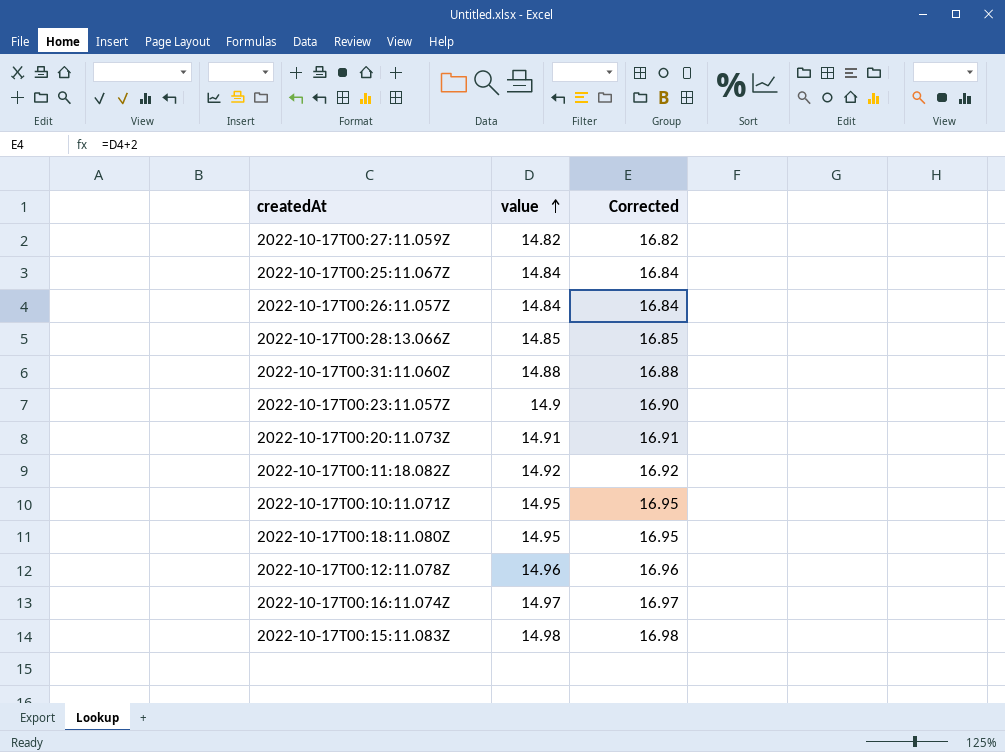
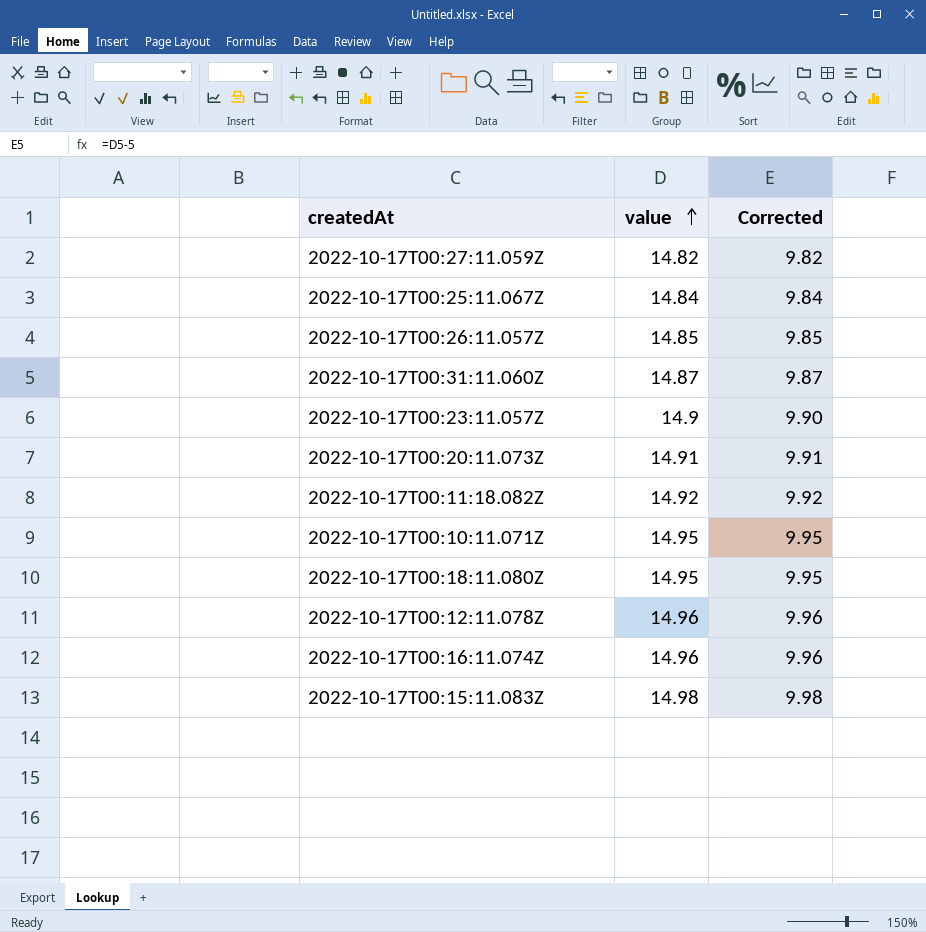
column Corrected | formula: [value] + 2 -> [value] - 5
row 2022-10-17T00:28:13.066Z: 14.85 | 16.85 -> none
2022-10-17T00:26:11.057Z | value: 14.84 -> 14.85
2022-10-17T00:31:11.060Z | value: 14.88 -> 14.87
2022-10-17T00:16:11.074Z | value: 14.97 -> 14.96

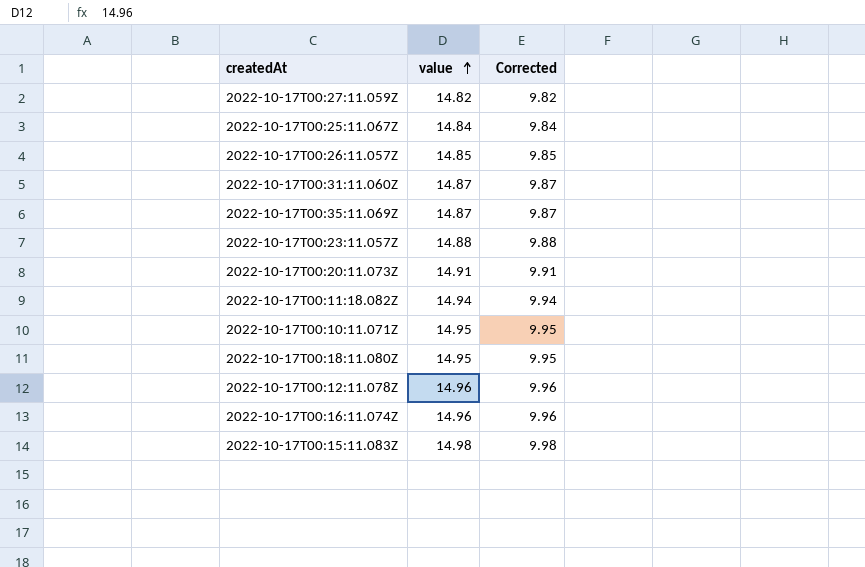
row 2022-10-17T00:35:11.069Z: none -> 14.87 | 9.87
2022-10-17T00:23:11.057Z | value: 14.9 -> 14.88
2022-10-17T00:23:11.057Z | Corrected: 9.90 -> 9.88
2022-10-17T00:11:18.082Z | value: 14.92 -> 14.94
2022-10-17T00:11:18.082Z | Corrected: 9.92 -> 9.94

